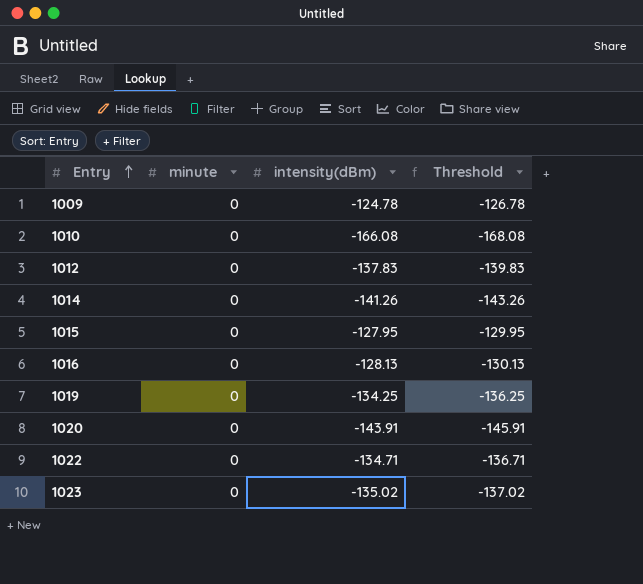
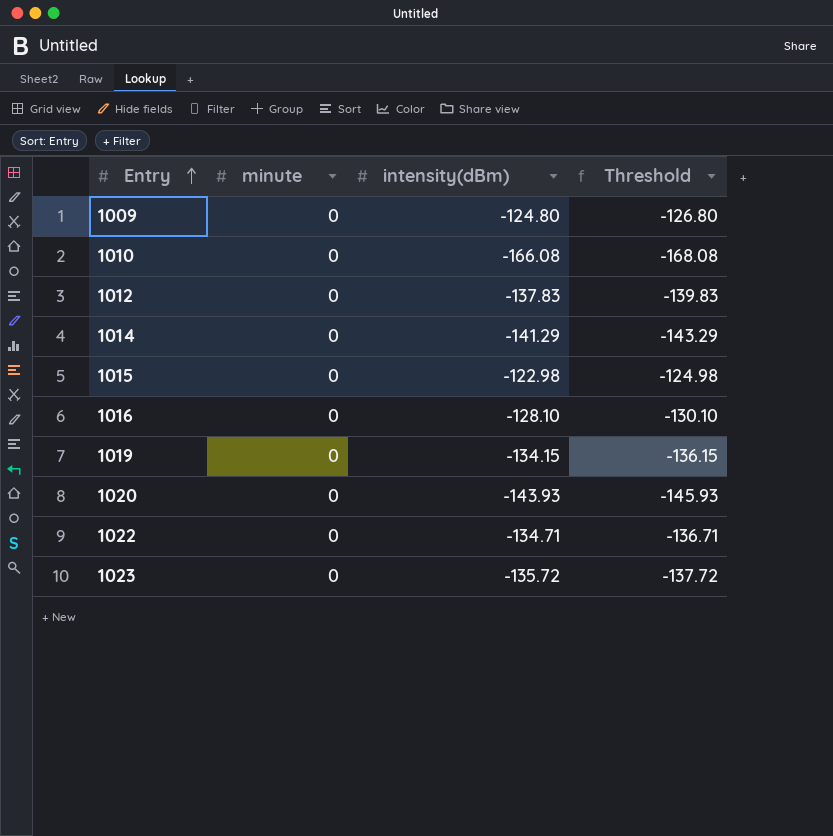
1009 | intensity(dBm): -124.78 -> -124.80
1009 | Threshold: -126.78 -> -126.80
1014 | intensity(dBm): -141.26 -> -141.29
1014 | Threshold: -143.26 -> -143.29
1015 | intensity(dBm): -127.95 -> -122.98
1015 | Threshold: -129.95 -> -124.98
1016 | intensity(dBm): -128.13 -> -128.10
1016 | Threshold: -130.13 -> -130.10
1019 | intensity(dBm): -134.25 -> -134.15
1019 | Threshold: -136.25 -> -136.15
1020 | intensity(dBm): -143.91 -> -143.93
1020 | Threshold: -145.91 -> -145.93
1023 | intensity(dBm): -135.02 -> -135.72
1023 | Threshold: -137.02 -> -137.72

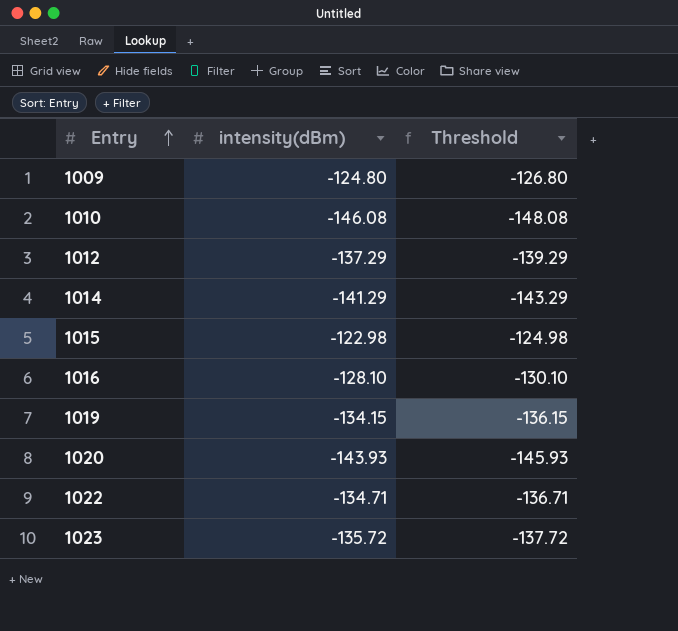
column minute | position: 2 -> none
1010 | intensity(dBm): -166.08 -> -146.08
1010 | Threshold: -168.08 -> -148.08
1012 | intensity(dBm): -137.83 -> -137.29
1012 | Threshold: -139.83 -> -139.29

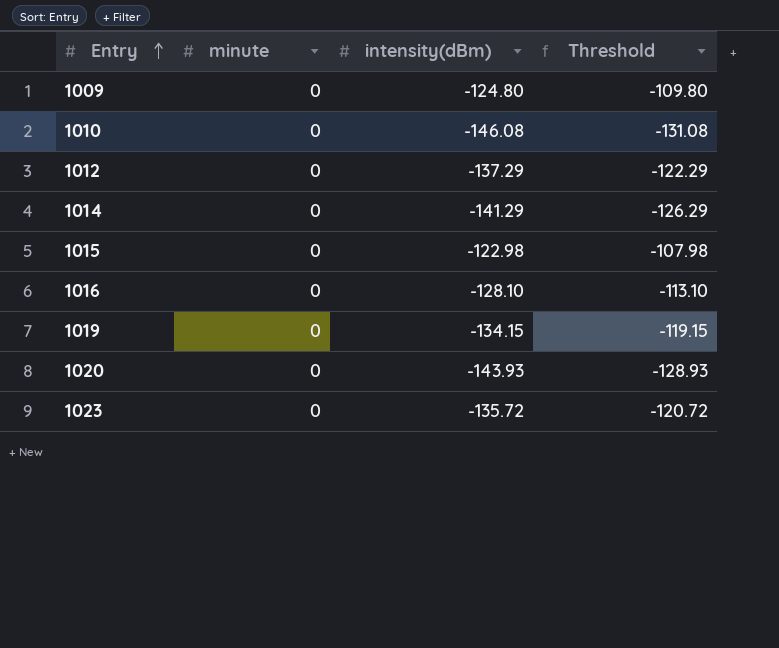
column minute | position: none -> 2
column Threshold | formula: [intensity(dBm)] - 2 -> [intensity(dBm)] + 15
row 1022: -134.71 | -136.71 -> none

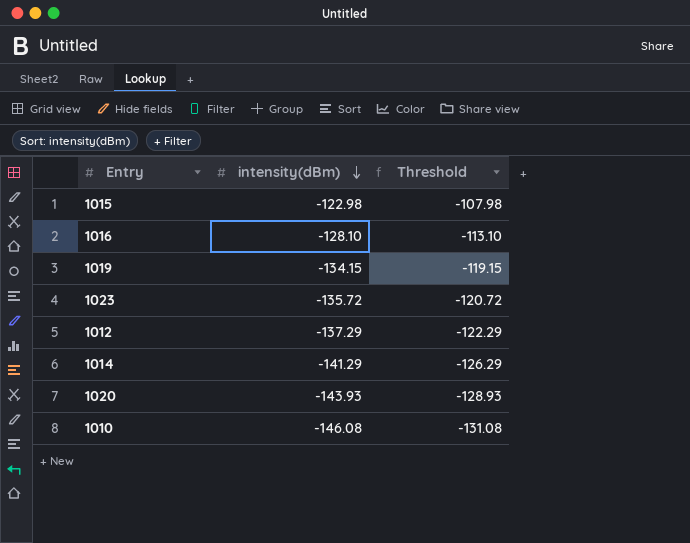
row order: Entry ascending -> intensity(dBm) descending
column minute | position: 2 -> none
row 1009: 0 | -124.80 | -109.80 -> none

